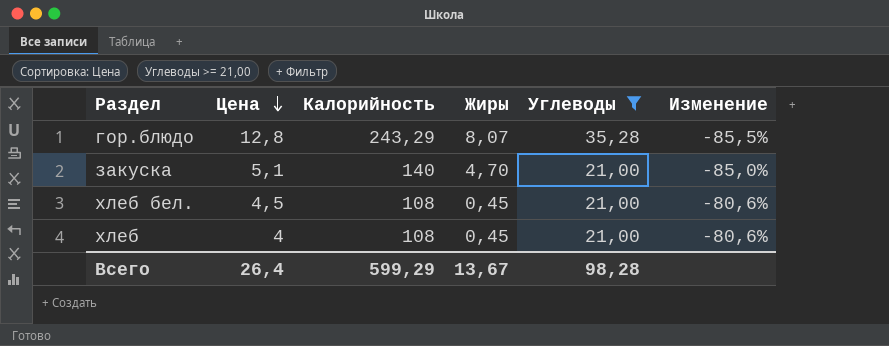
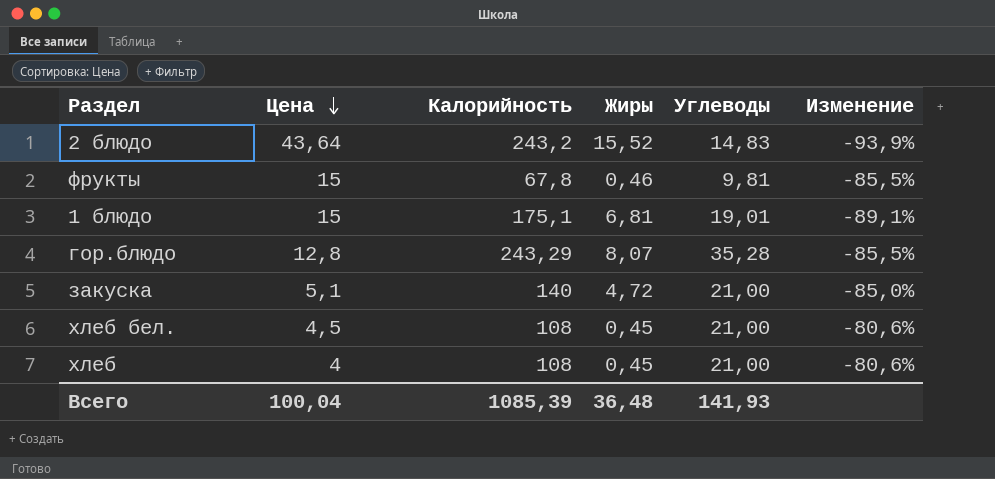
filter: Углеводы >= 21,00 -> none
закуска | Жиры: 4,70 -> 4,72
Всего | Цена: 26,4 -> 100,04
Всего | Калорийность: 599,29 -> 1085,39
Всего | Жиры: 13,67 -> 36,48
Всего | Углеводы: 98,28 -> 141,93

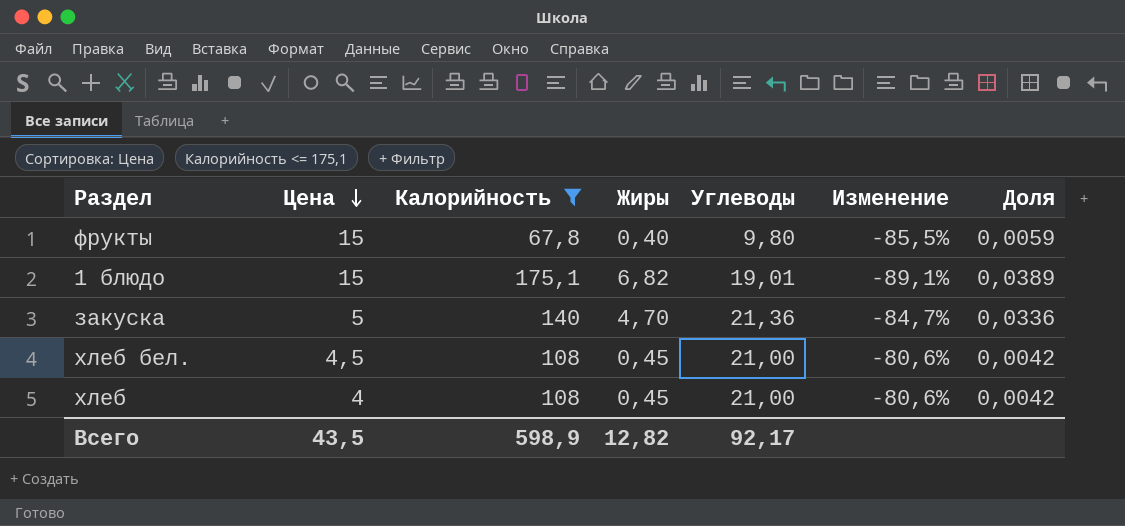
filter: none -> Калорийность <= 175,1
column Доля | formula: none -> [Жиры] / [Калорийность]
фрукты | Жиры: 0,46 -> 0,40
фрукты | Углеводы: 9,81 -> 9,80
1 блюдо | Жиры: 6,81 -> 6,82
закуска | Цена: 5,1 -> 5
закуска | Жиры: 4,72 -> 4,70
закуска | Углеводы: 21,00 -> 21,36
закуска | Изменение: -85,0% -> -84,7%
Всего | Цена: 100,04 -> 43,5
Всего | Калорийность: 1085,39 -> 598,9
Всего | Жиры: 36,48 -> 12,82
Всего | Углеводы: 141,93 -> 92,17

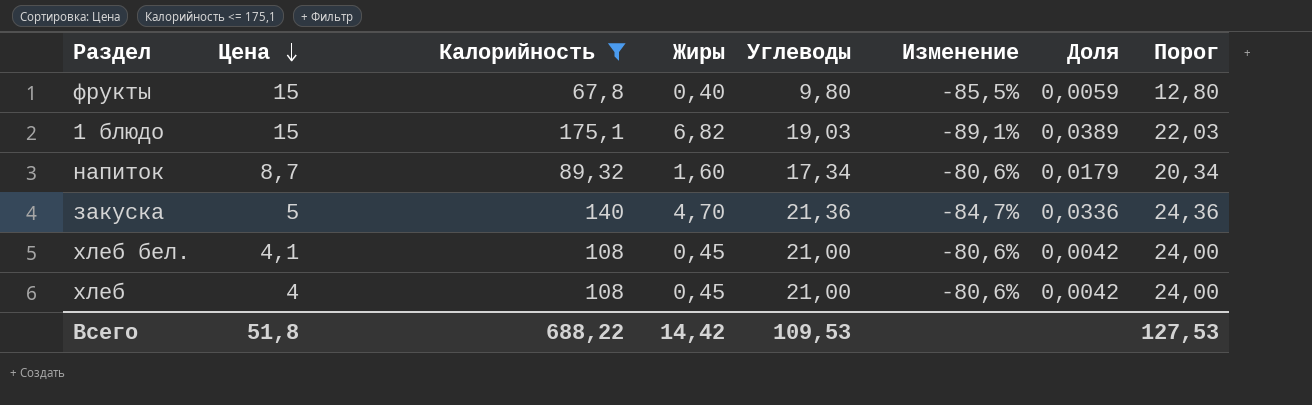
column Порог | formula: none -> [Углеводы] + 3
1 блюдо | Углеводы: 19,01 -> 19,03
row напиток: none -> 8,7 | 89,32 | 1,60 | 17,34 | -80,6% | 0,0179 | 20,34
хлеб бел. | Цена: 4,5 -> 4,1
Всего | Цена: 43,5 -> 51,8
Всего | Калорийность: 598,9 -> 688,22
Всего | Жиры: 12,82 -> 14,42
Всего | Углеводы: 92,17 -> 109,53

